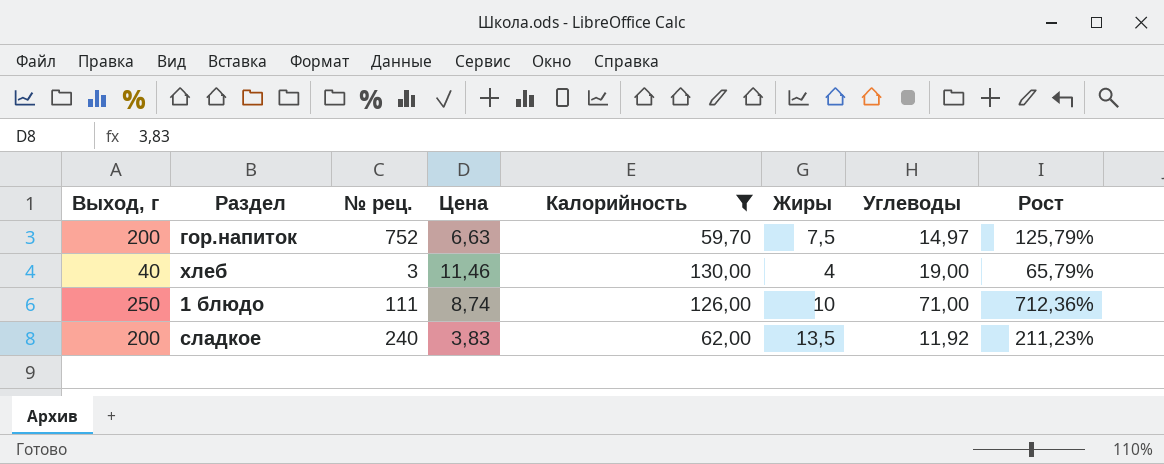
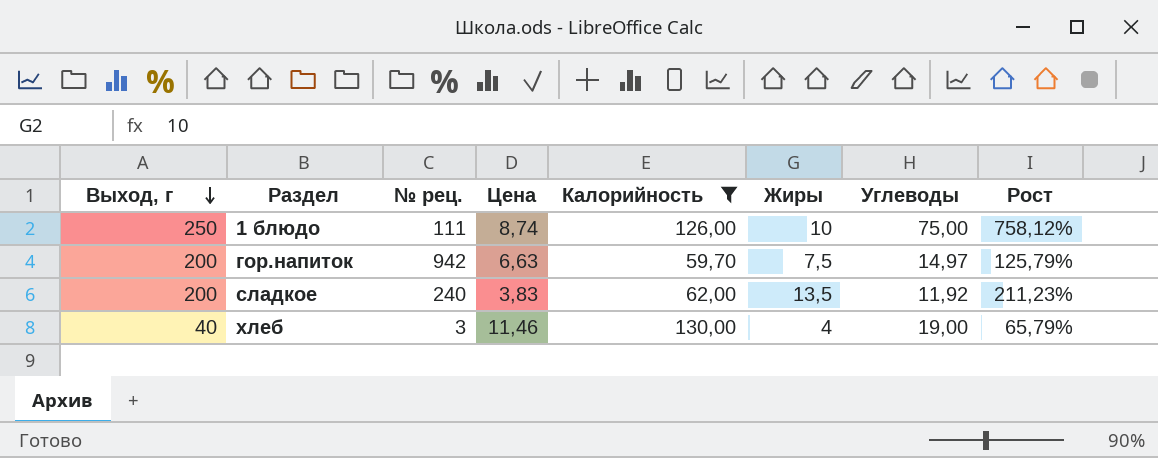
row order: none -> Выход, г descending
1 блюдо | Углеводы: 71,00 -> 75,00
1 блюдо | Рост: 712,36% -> 758,12%
гор.напиток | № рец.: 752 -> 942

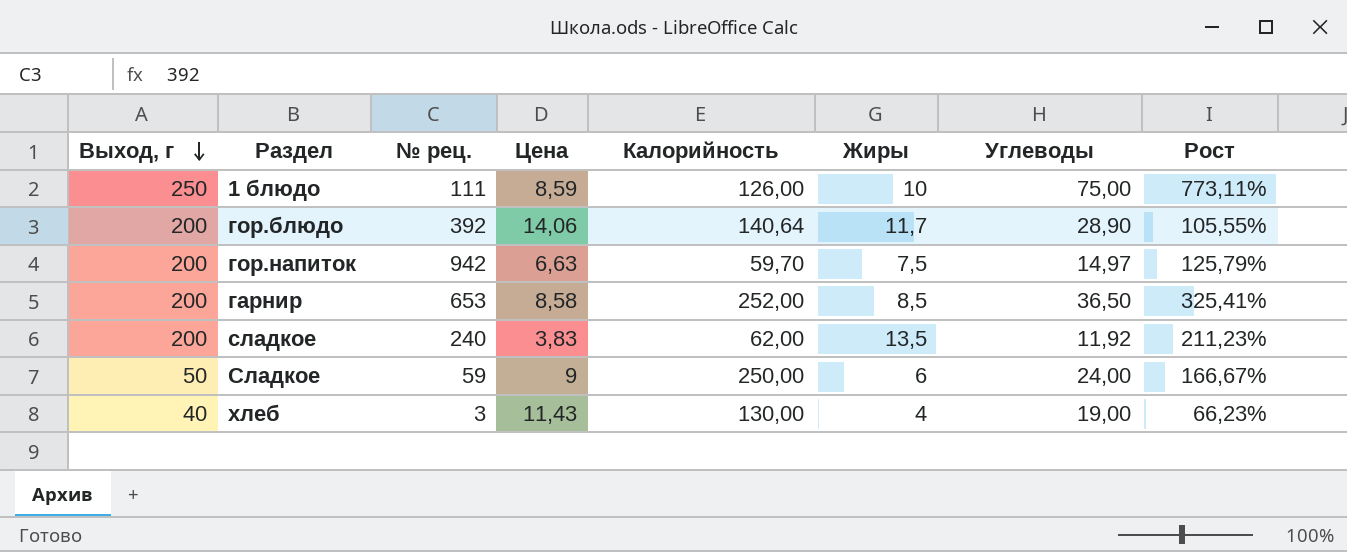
filter: Калорийность <= 130,00 -> none
1 блюдо | Цена: 8,74 -> 8,59
1 блюдо | Рост: 758,12% -> 773,11%
хлеб | Цена: 11,46 -> 11,43
хлеб | Рост: 65,79% -> 66,23%

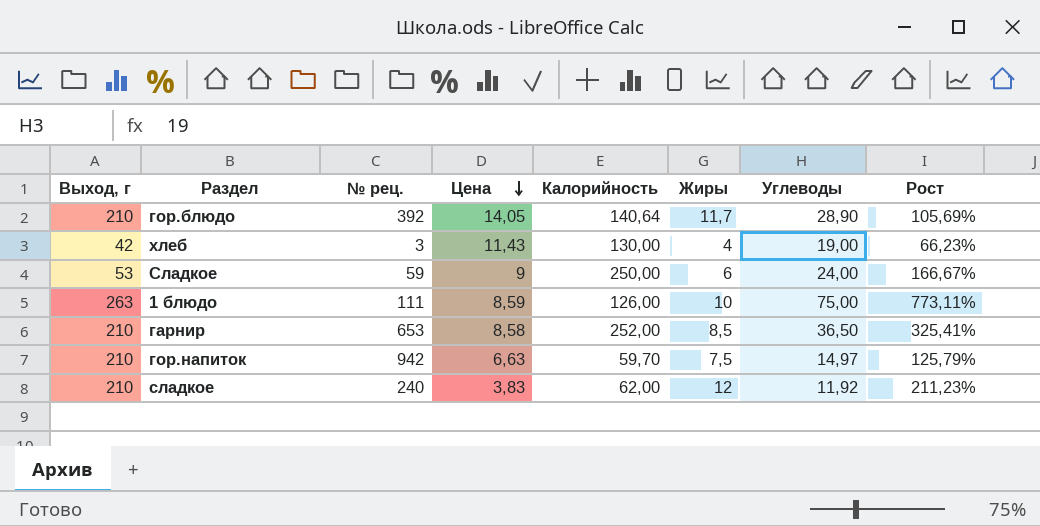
row order: Выход, г descending -> Цена descending
гор.блюдо | Выход, г: 200 -> 210
гор.блюдо | Цена: 14,06 -> 14,05
гор.блюдо | Рост: 105,55% -> 105,69%
хлеб | Выход, г: 40 -> 42
Сладкое | Выход, г: 50 -> 53
1 блюдо | Выход, г: 250 -> 263
гарнир | Выход, г: 200 -> 210
гор.напиток | Выход, г: 200 -> 210
сладкое | Выход, г: 200 -> 210
сладкое | Жиры: 13,5 -> 12

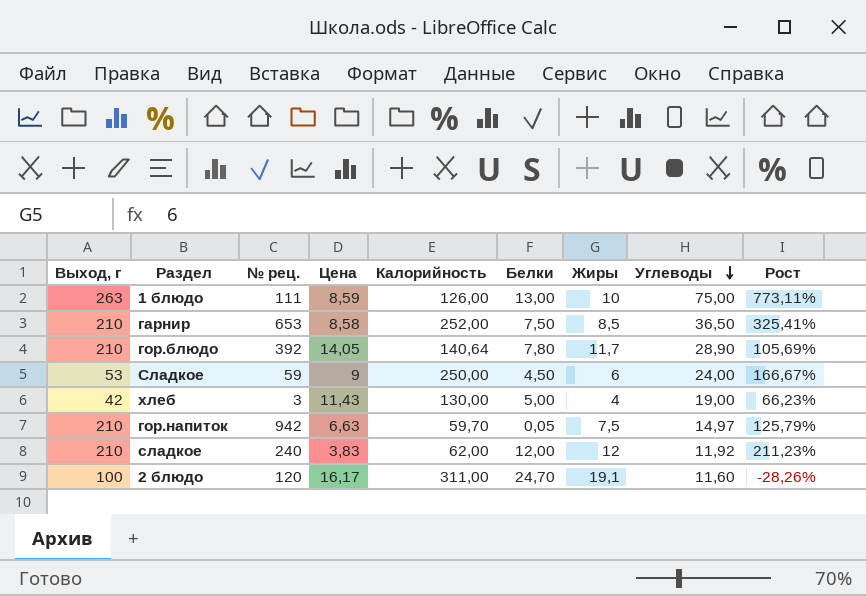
row order: Цена descending -> Углеводы descending
column Белки | position: none -> 6
row 2 блюдо: none -> 100 | 120 | 16,17 | 311,00 | 24,70 | 19,1 | 11,60 | -28,26%

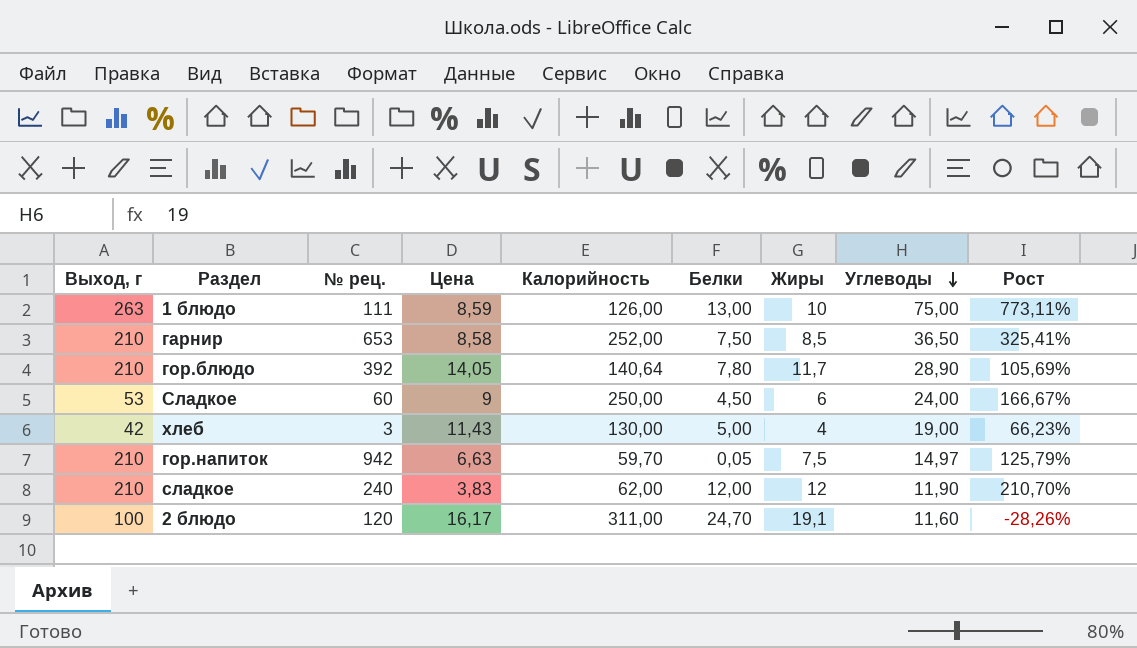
Сладкое | № рец.: 59 -> 60
сладкое | Углеводы: 11,92 -> 11,90
сладкое | Рост: 211,23% -> 210,70%

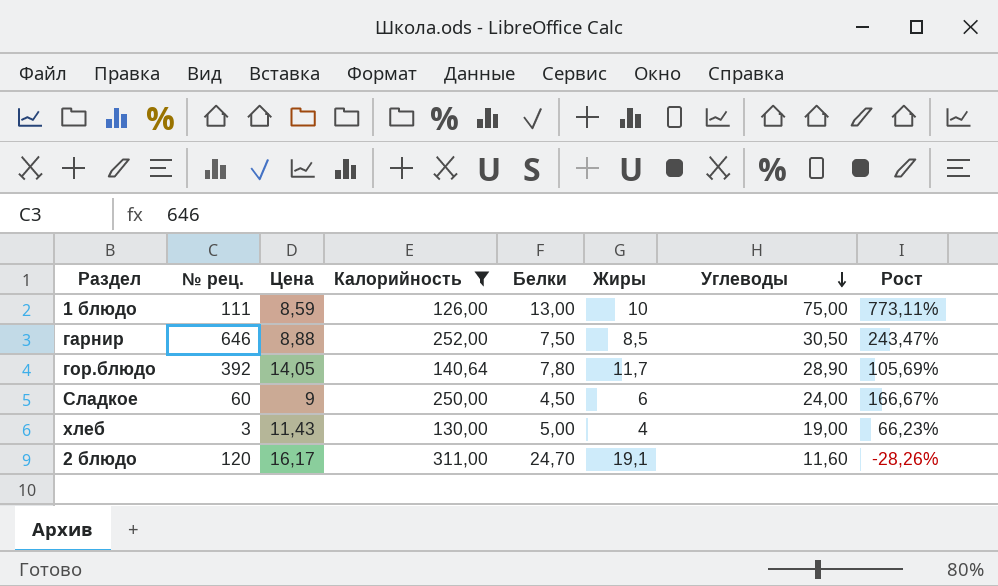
filter: none -> Калорийность >= 126,00
column Выход, г | position: 1 -> none
гарнир | № рец.: 653 -> 646
гарнир | Цена: 8,58 -> 8,88
гарнир | Углеводы: 36,50 -> 30,50
гарнир | Рост: 325,41% -> 243,47%

